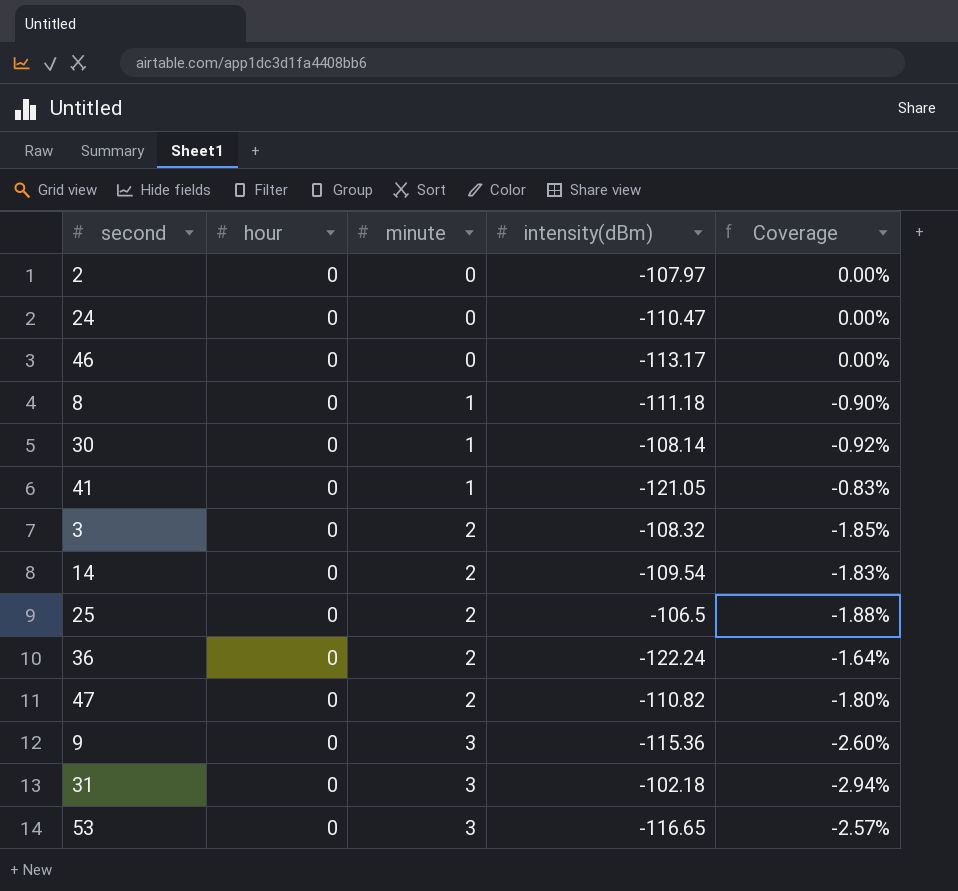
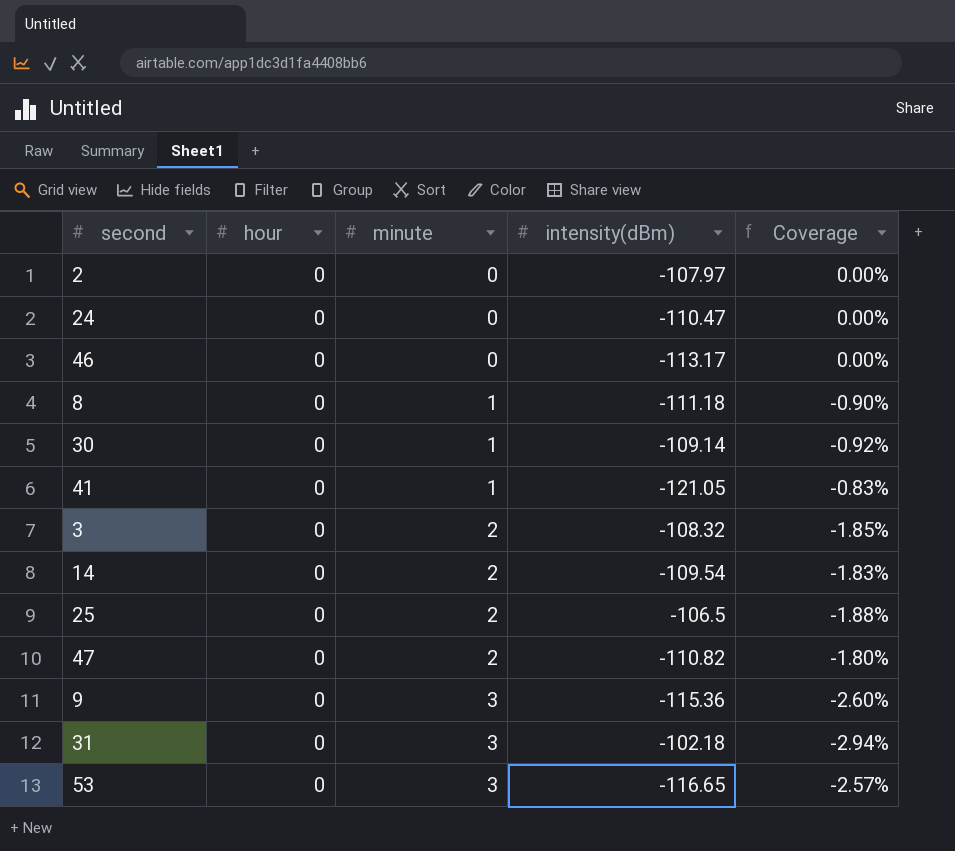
row 36: 0 | 2 | -122.24 | -1.64% -> none
30 | intensity(dBm): -108.14 -> -109.14

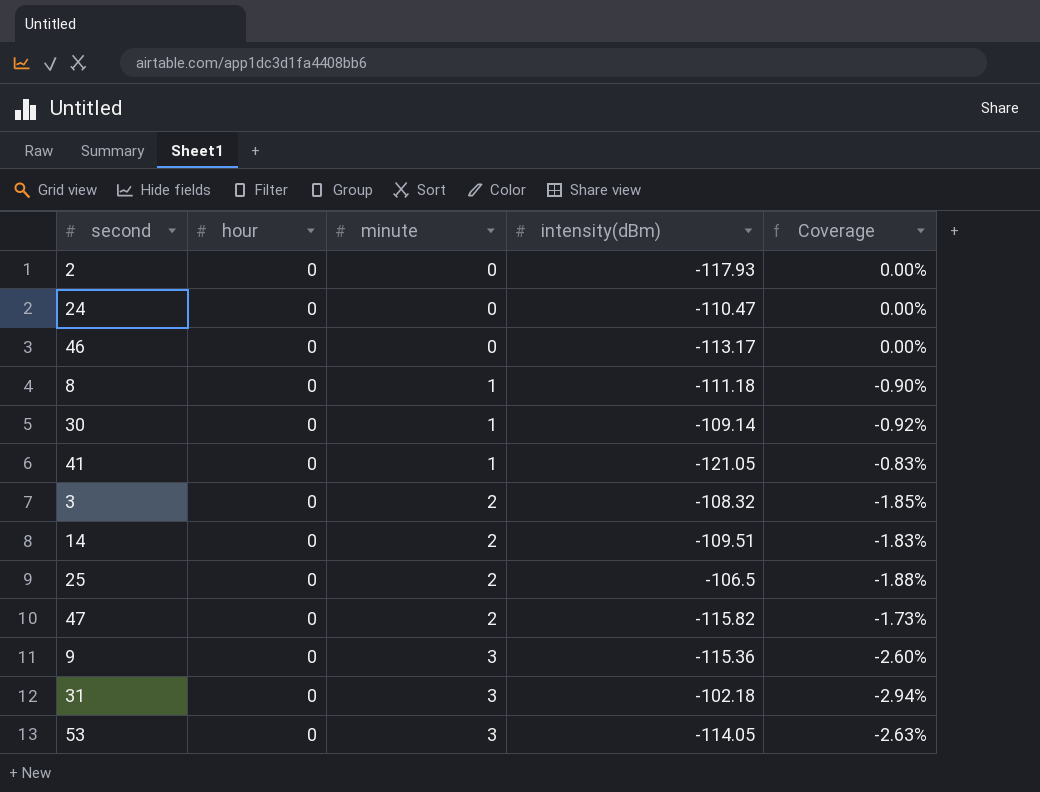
2 | intensity(dBm): -107.97 -> -117.93
14 | intensity(dBm): -109.54 -> -109.51
47 | intensity(dBm): -110.82 -> -115.82
47 | Coverage: -1.80% -> -1.73%
53 | intensity(dBm): -116.65 -> -114.05
53 | Coverage: -2.57% -> -2.63%

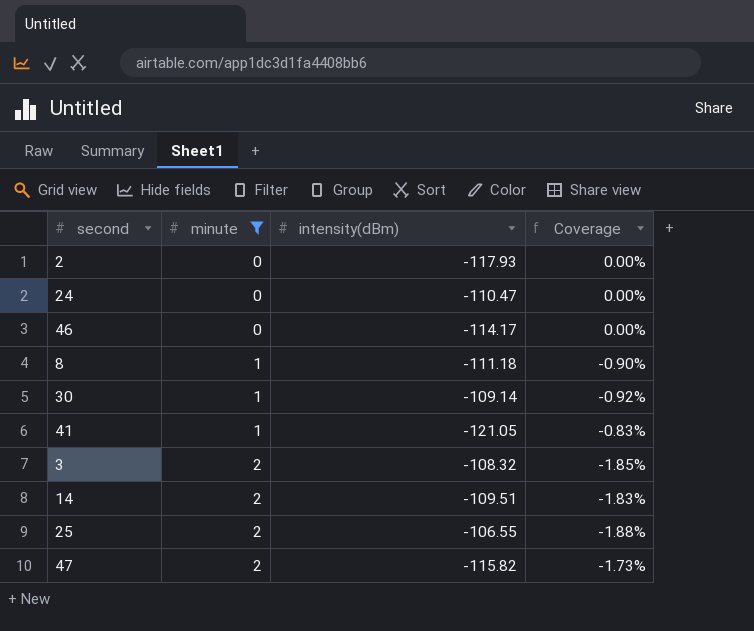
filter: none -> minute != 3
column hour | position: 2 -> none
46 | intensity(dBm): -113.17 -> -114.17
25 | intensity(dBm): -106.5 -> -106.55

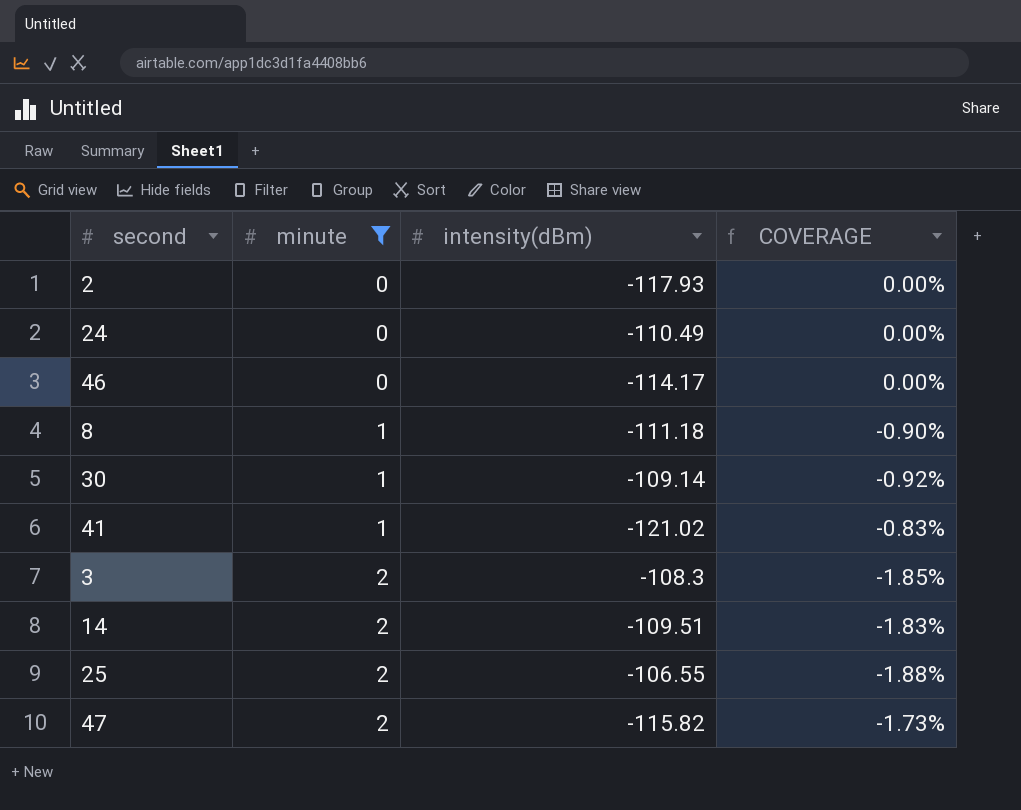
column name: Coverage -> COVERAGE
24 | intensity(dBm): -110.47 -> -110.49
41 | intensity(dBm): -121.05 -> -121.02
3 | intensity(dBm): -108.32 -> -108.3

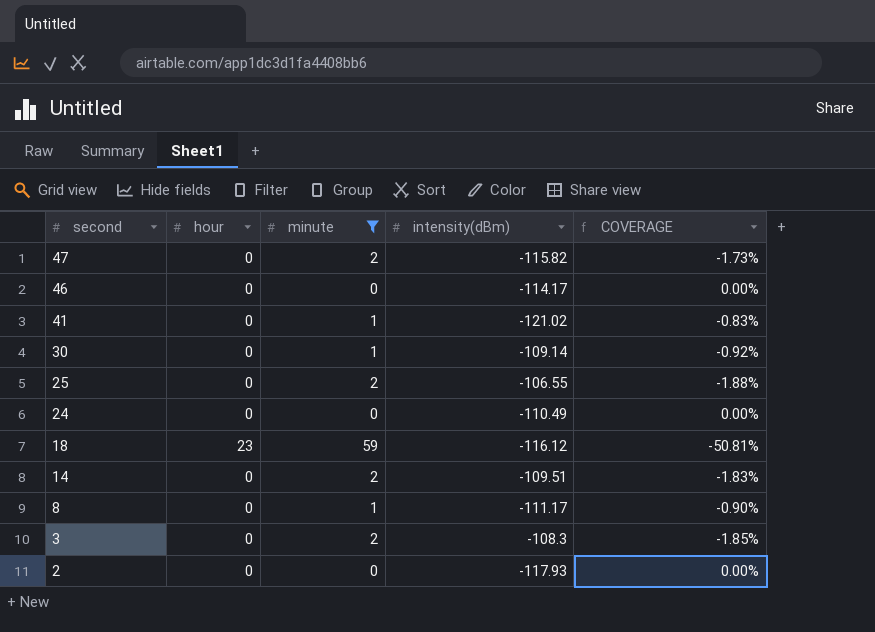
row order: minute ascending -> second descending
column hour | position: none -> 2
row 18: none -> 23 | 59 | -116.12 | -50.81%
8 | intensity(dBm): -111.18 -> -111.17

